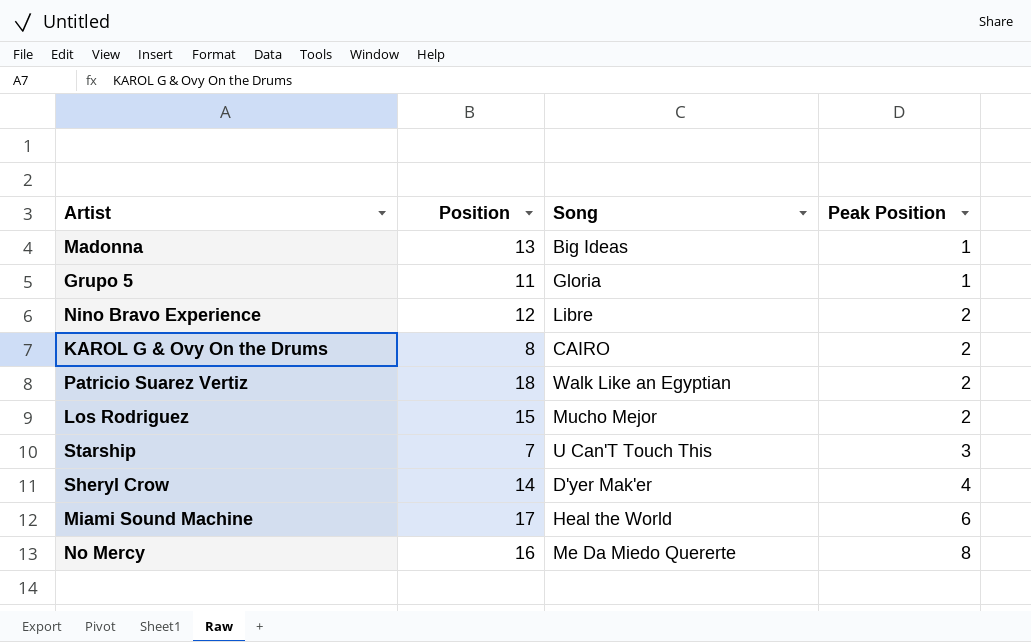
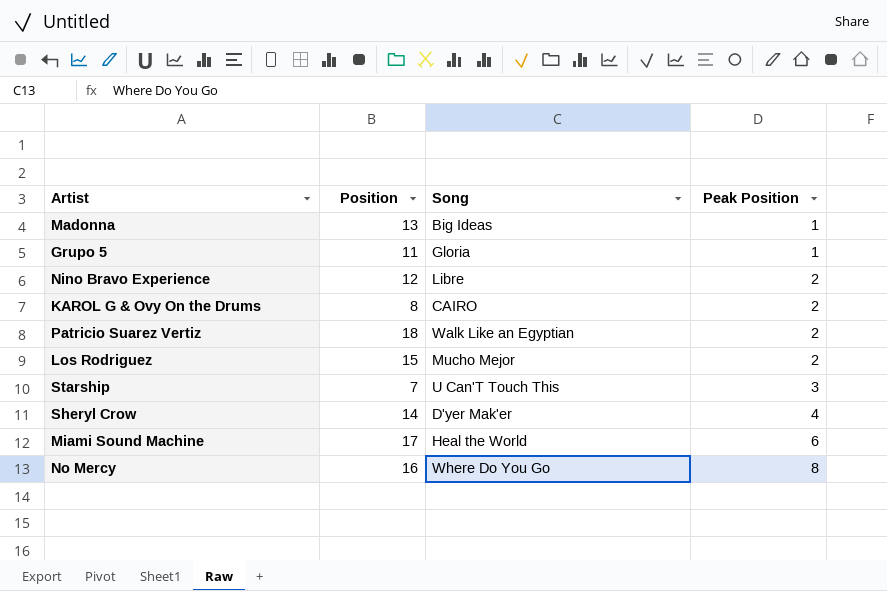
No Mercy | Song: Me Da Miedo Quererte -> Where Do You Go

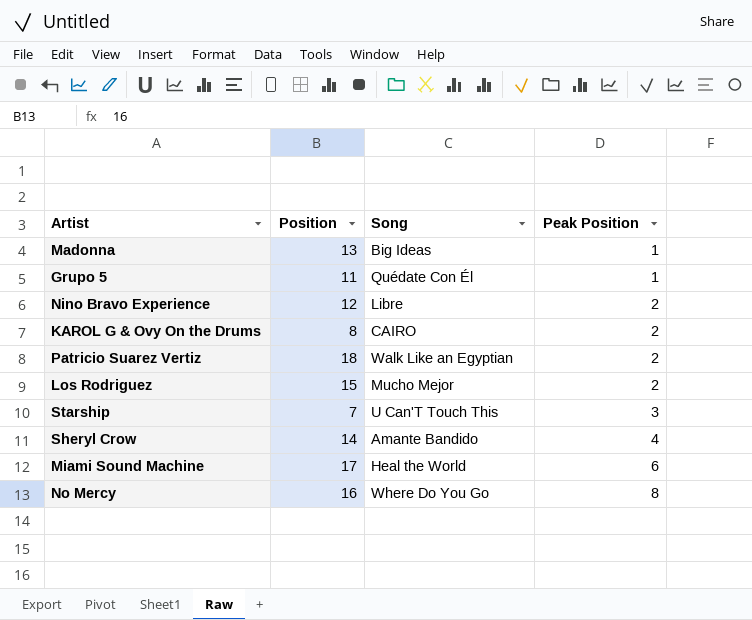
Grupo 5 | Song: Gloria -> Quédate Con Él
Sheryl Crow | Song: D'yer Mak'er -> Amante Bandido

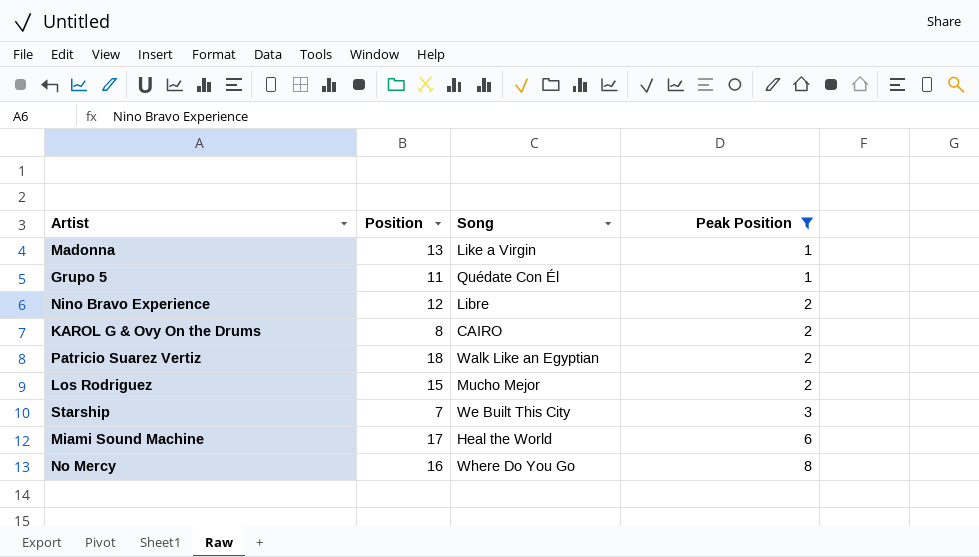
filter: none -> Peak Position != 4
Madonna | Song: Big Ideas -> Like a Virgin
Starship | Song: U Can'T Touch This -> We Built This City

